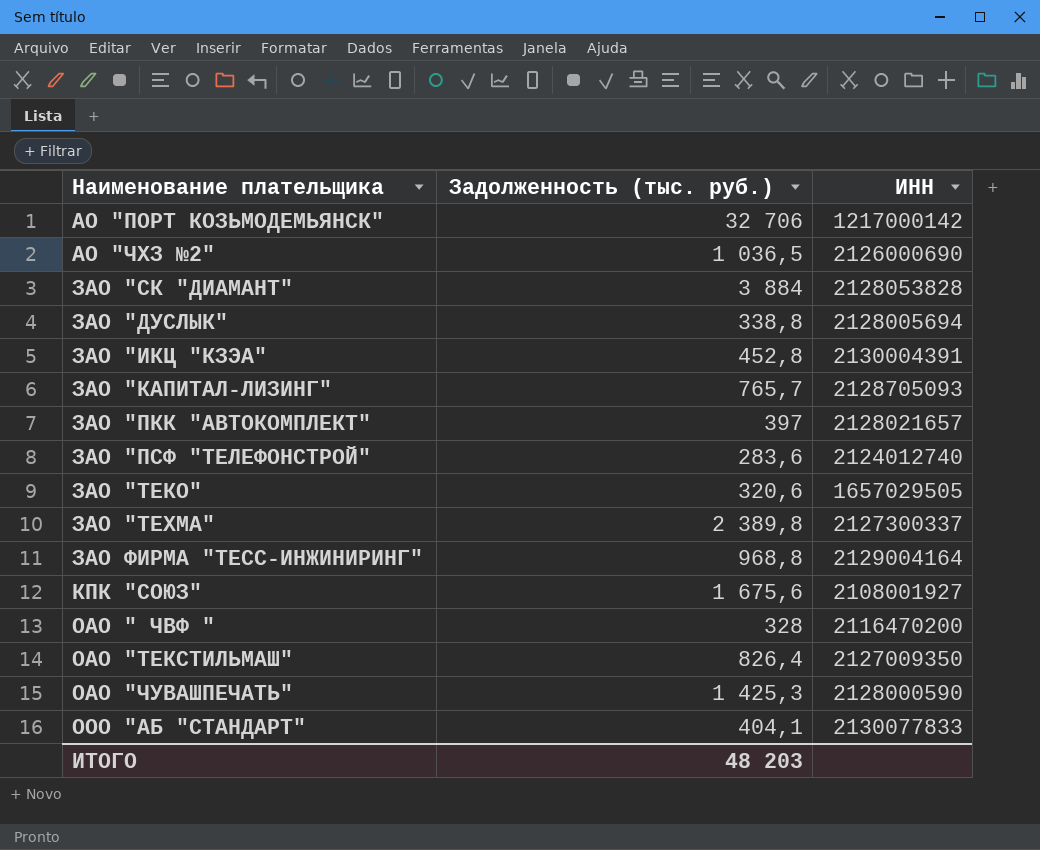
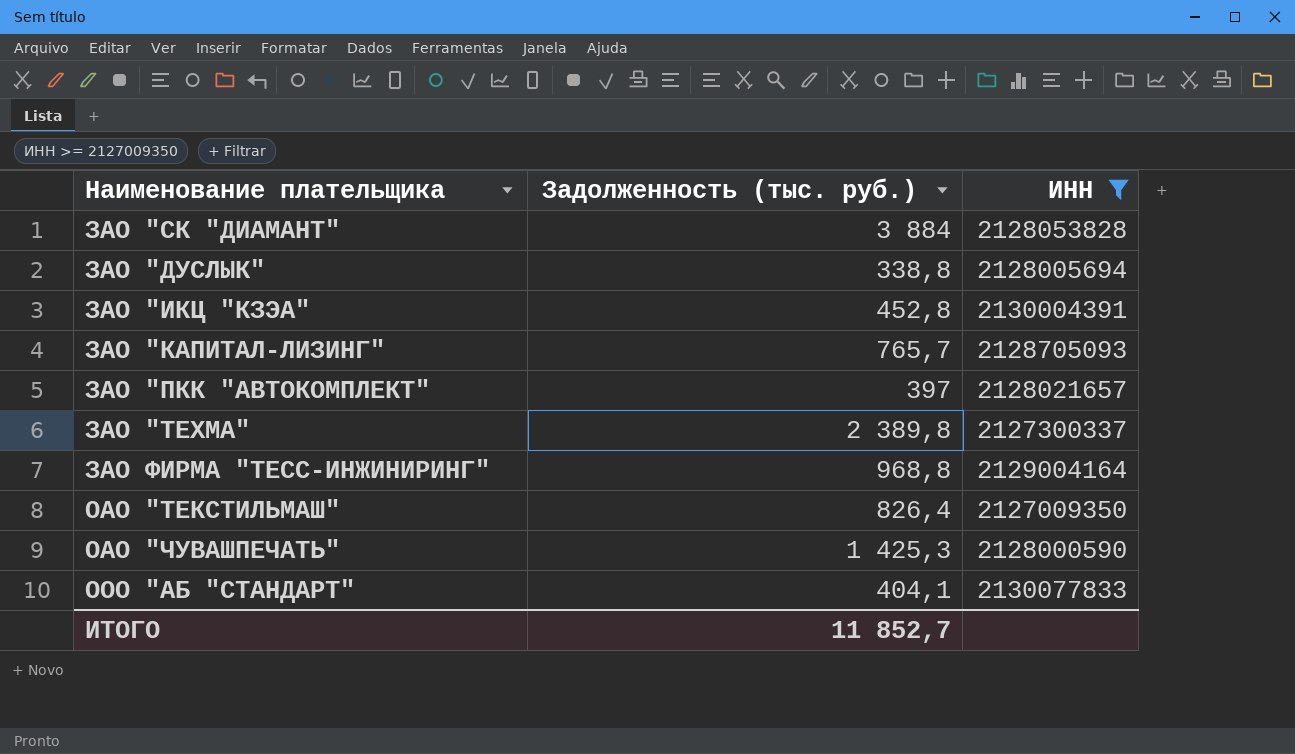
filter: none -> ИНН >= 2127009350
ИТОГО | Задолженность (тыс. руб.): 48 203 -> 11 852,7

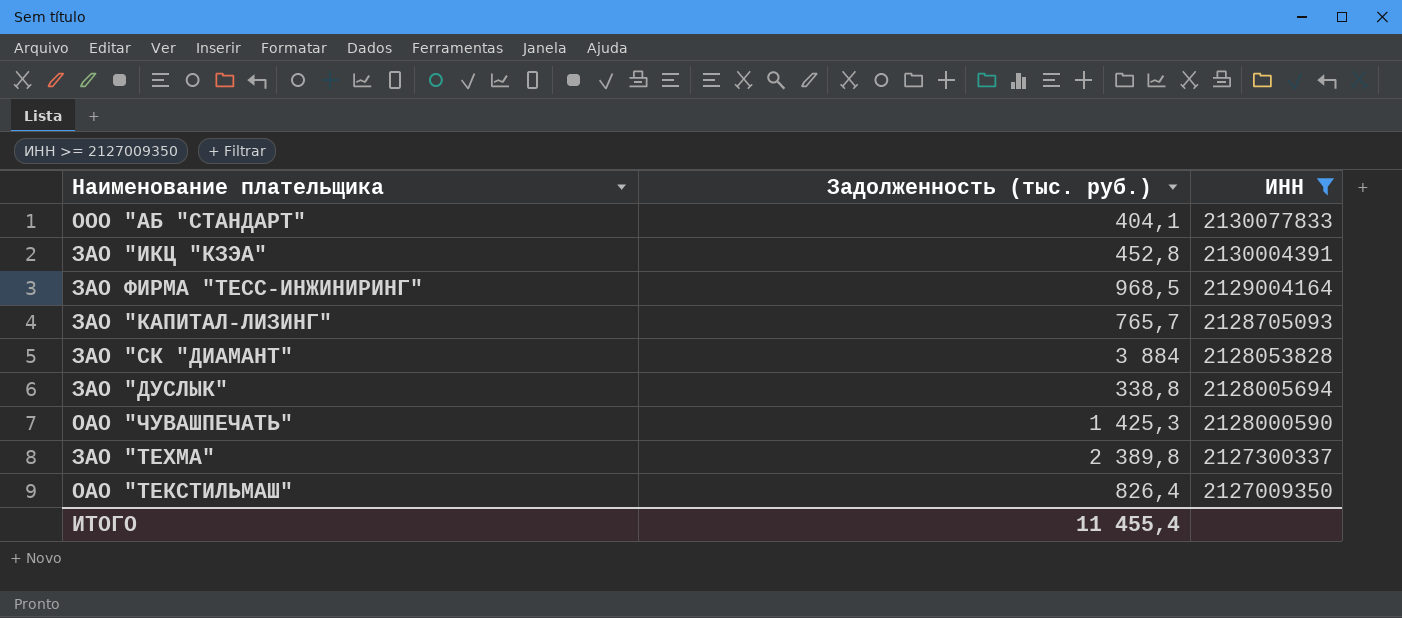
row order: none -> ИНН descending
row ЗАО "ПКК "АВТОКОМПЛЕКТ": 397 | 2128021657 -> none
ЗАО ФИРМА "ТЕСС-ИНЖИНИРИНГ" | Задолженность (тыс. руб.): 968,8 -> 968,5
ИТОГО | Задолженность (тыс. руб.): 11 852,7 -> 11 455,4

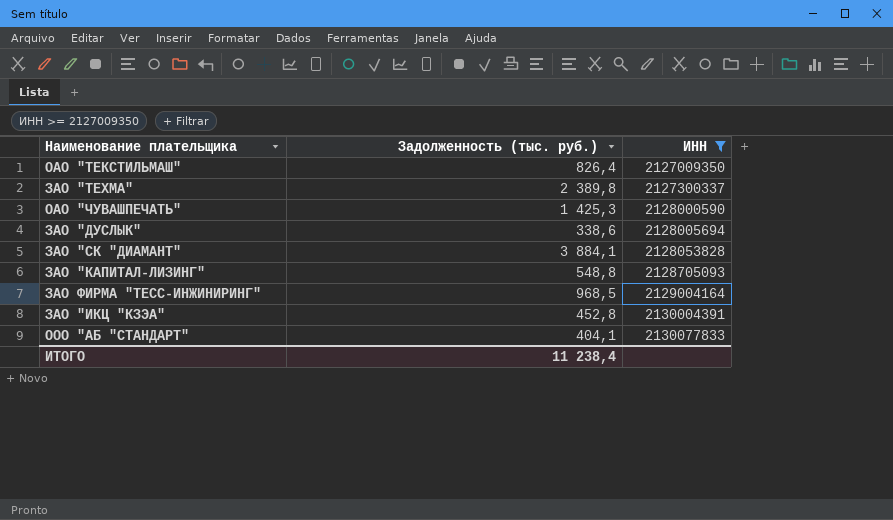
row order: ИНН descending -> ИНН ascending
ЗАО "ДУСЛЫК" | Задолженность (тыс. руб.): 338,8 -> 338,6
ЗАО "СК "ДИАМАНТ" | Задолженность (тыс. руб.): 3 884 -> 3 884,1
ЗАО "КАПИТАЛ-ЛИЗИНГ" | Задолженность (тыс. руб.): 765,7 -> 548,8
ИТОГО | Задолженность (тыс. руб.): 11 455,4 -> 11 238,4

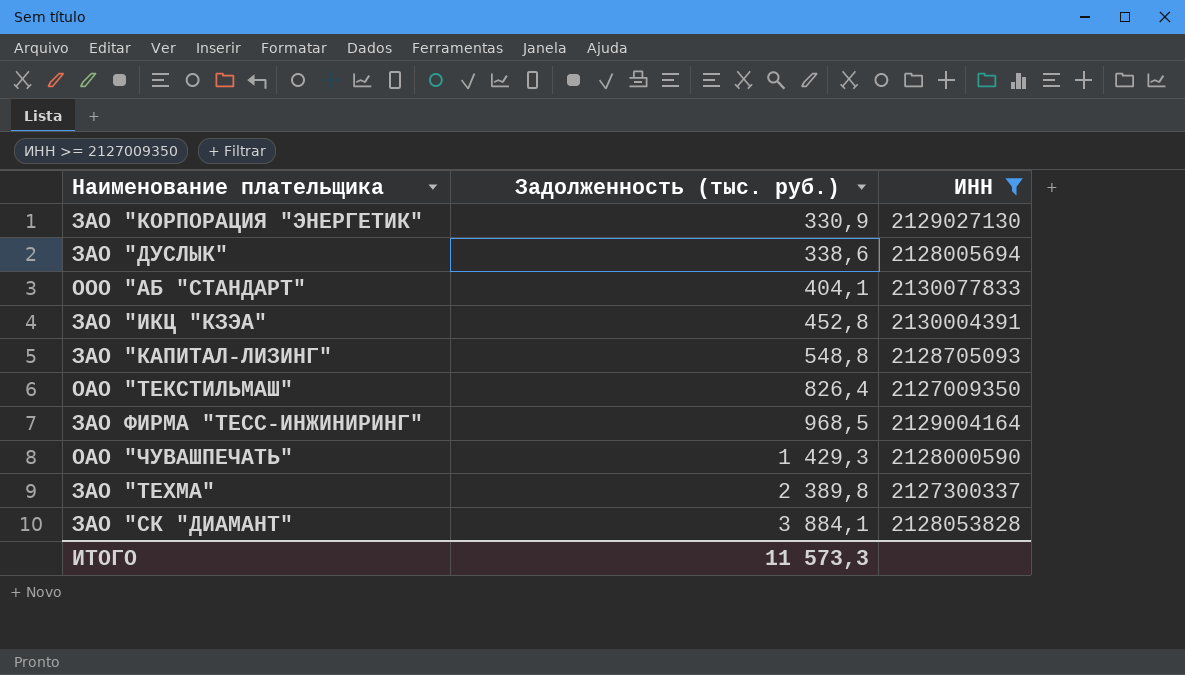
row order: ИНН ascending -> Задолженность (тыс. руб.) ascending
row ЗАО "КОРПОРАЦИЯ "ЭНЕРГЕТИК": none -> 330,9 | 2129027130
ОАО "ЧУВАШПЕЧАТЬ" | Задолженность (тыс. руб.): 1 425,3 -> 1 429,3
ИТОГО | Задолженность (тыс. руб.): 11 238,4 -> 11 573,3

